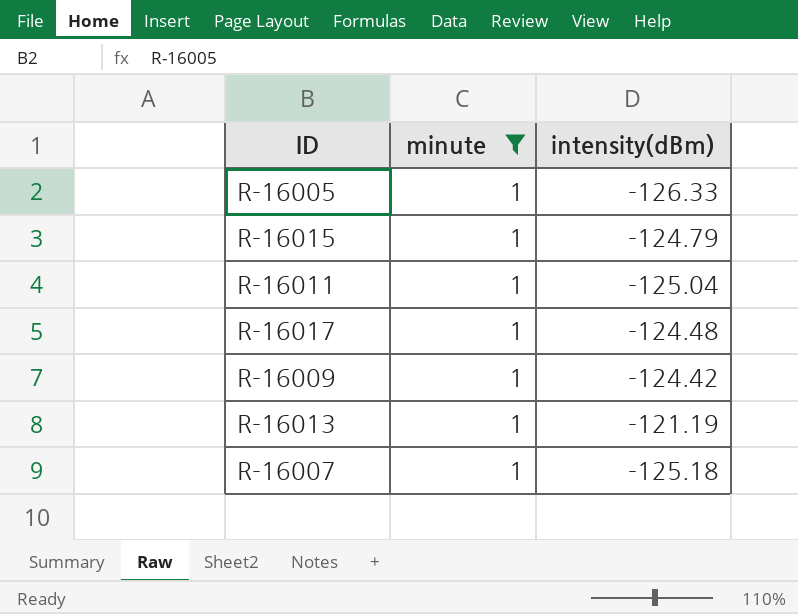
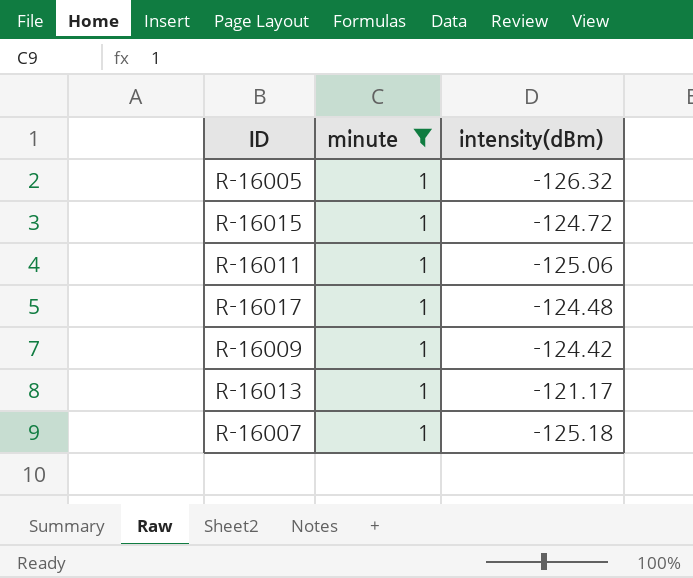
R-16005 | intensity(dBm): -126.33 -> -126.32
R-16015 | intensity(dBm): -124.79 -> -124.72
R-16011 | intensity(dBm): -125.04 -> -125.06
R-16013 | intensity(dBm): -121.19 -> -121.17

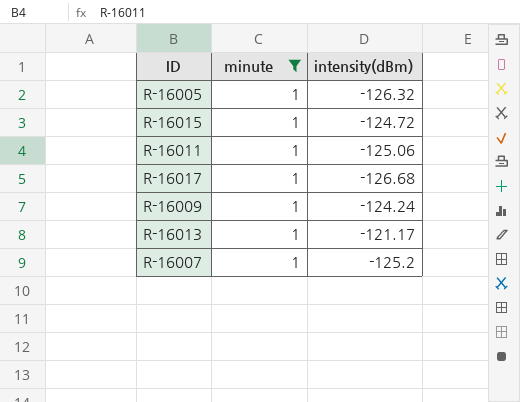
R-16017 | intensity(dBm): -124.48 -> -126.68
R-16009 | intensity(dBm): -124.42 -> -124.24
R-16007 | intensity(dBm): -125.18 -> -125.2

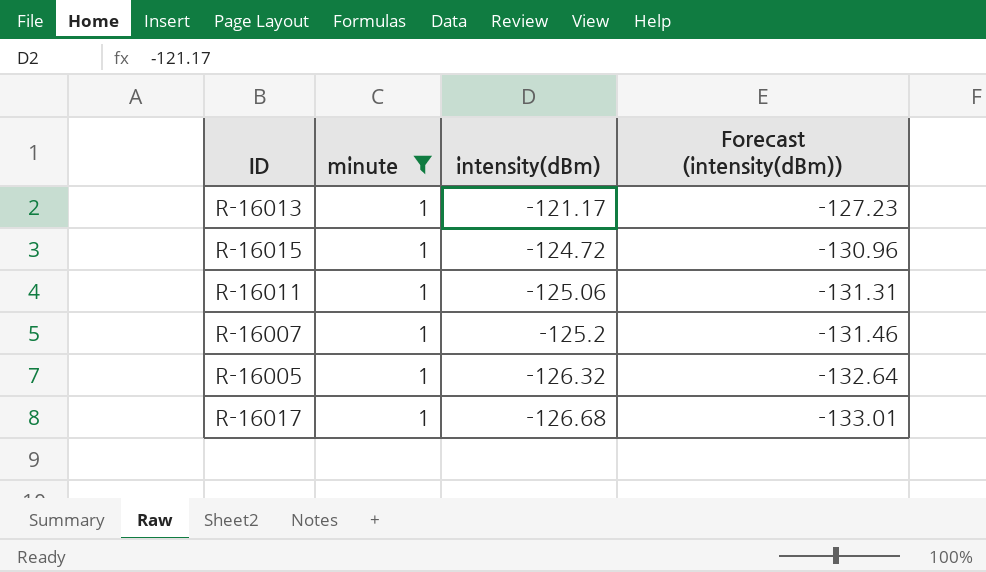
row order: none -> intensity(dBm) descending
column Forecast (intensity(dBm)) | formula: none -> [intensity(dBm)] * 1.05
row R-16009: 1 | -124.24 -> none

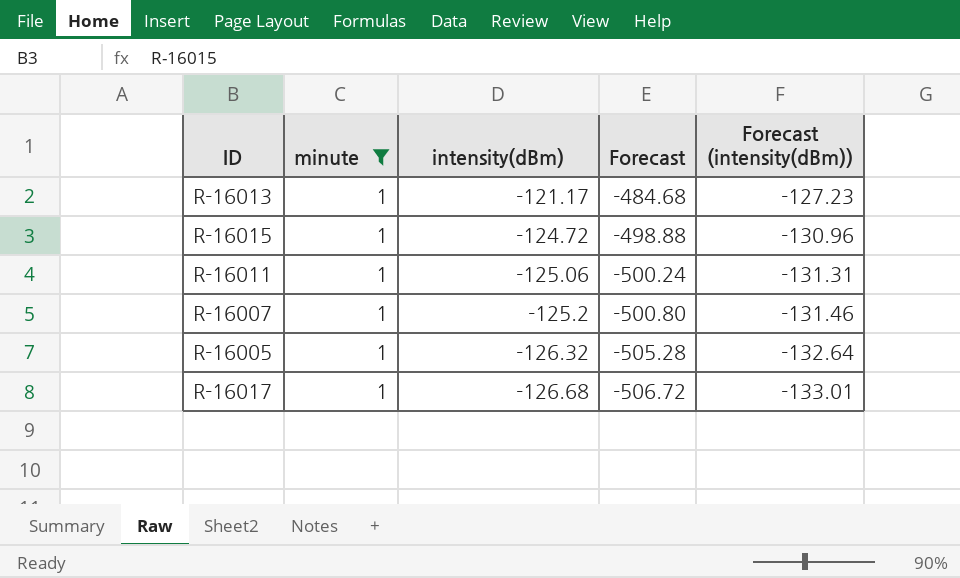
column Forecast | formula: none -> [intensity(dBm)] * 4

